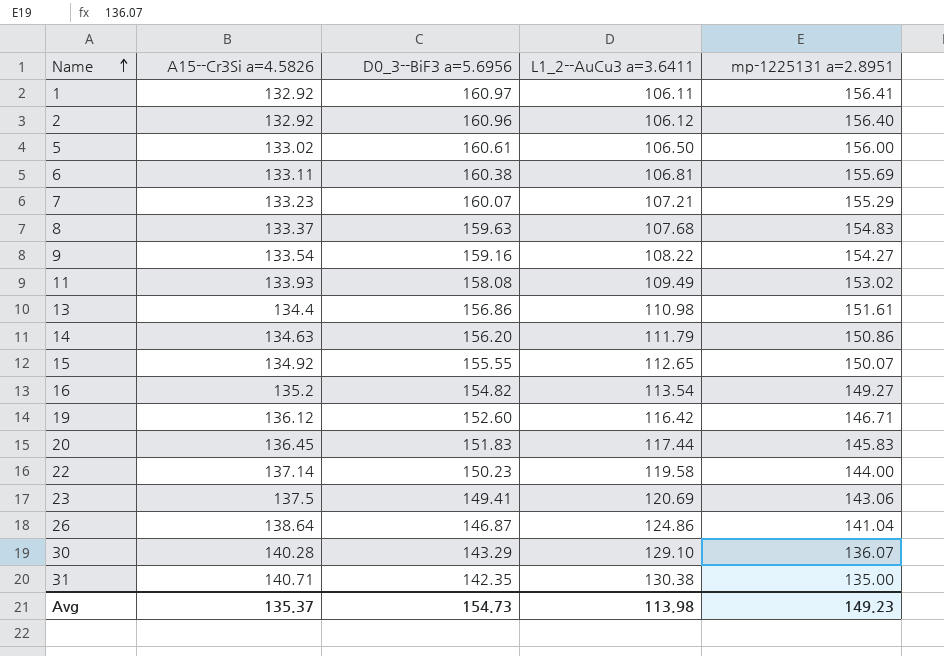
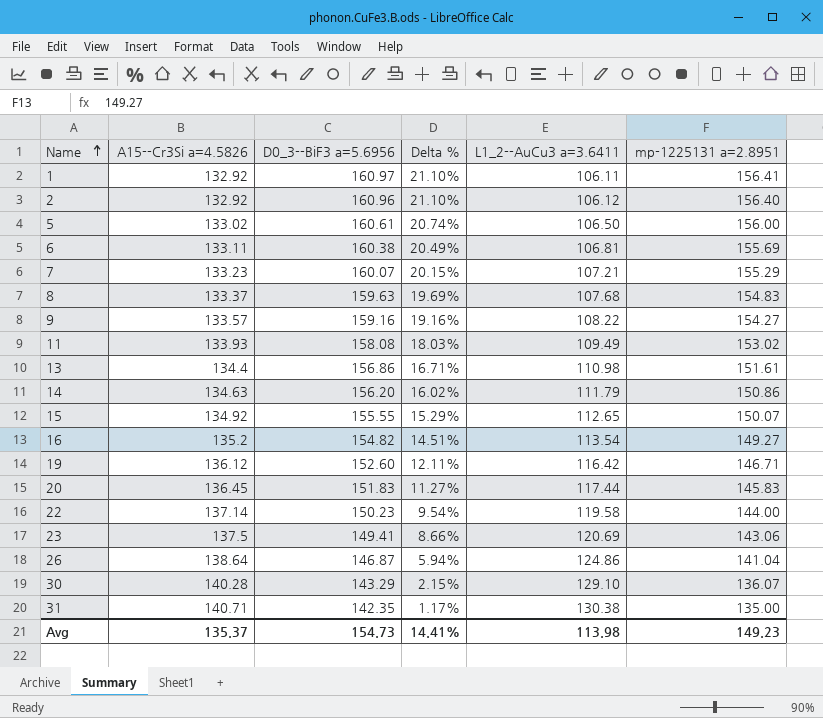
column Delta % | formula: none -> ([D0_3--BiF3 a=5.6956] - [A15--Cr3Si a=4.5826]) / [A15--Cr3Si a=4.5826]
9 | A15--Cr3Si a=4.5826: 133.54 -> 133.57

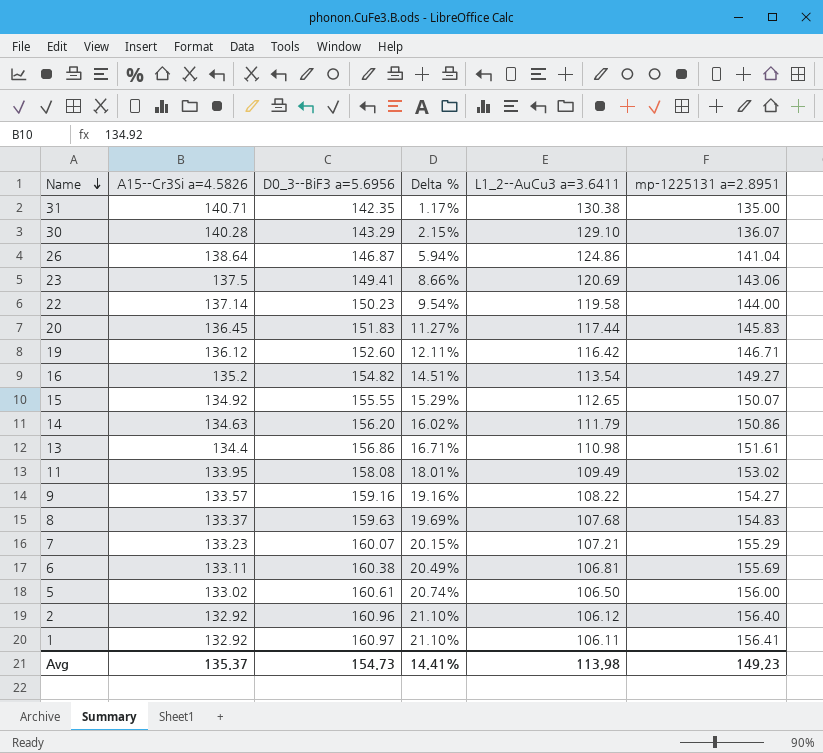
row order: Name ascending -> Name descending
11 | A15--Cr3Si a=4.5826: 133.93 -> 133.95
11 | Delta %: 18.03% -> 18.01%

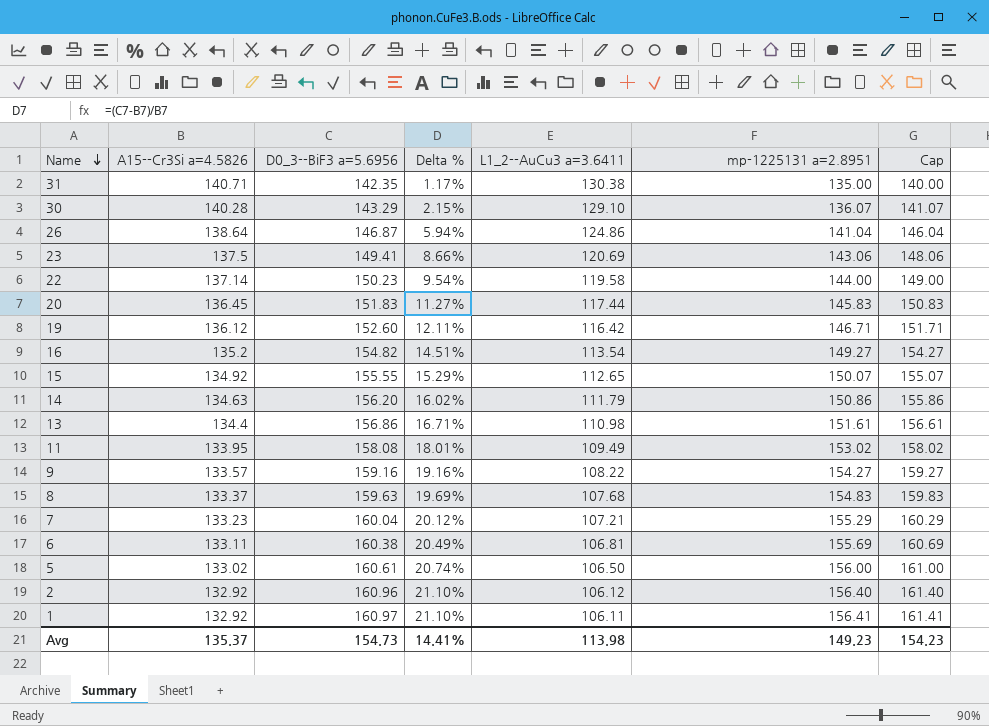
column Cap | formula: none -> [mp-1225131 a=2.8951] + 5
7 | D0_3--BiF3 a=5.6956: 160.07 -> 160.04
7 | Delta %: 20.15% -> 20.12%

